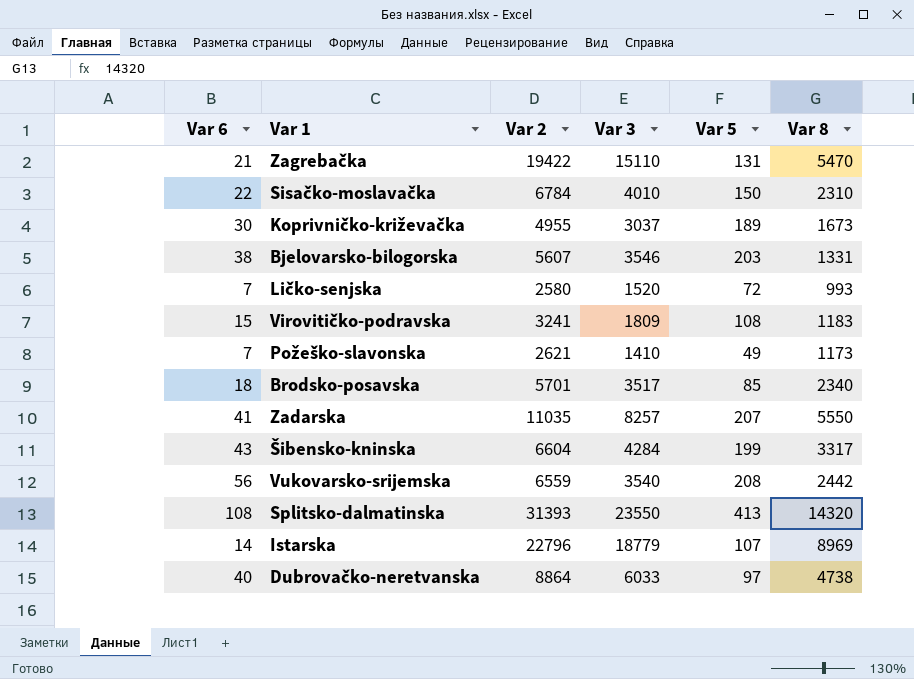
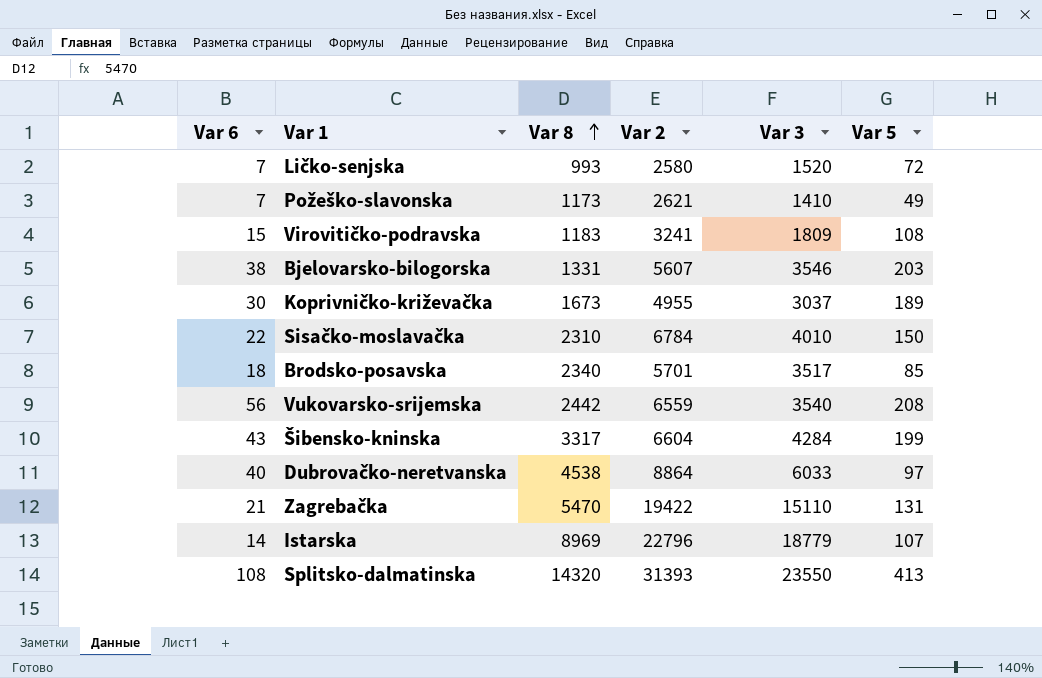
row order: none -> Var 8 ascending
column Var 8 | position: 6 -> 3
row Zadarska: 41 | 11035 | 8257 | 207 | 5550 -> none
Dubrovačko-neretvanska | Var 8: 4738 -> 4538

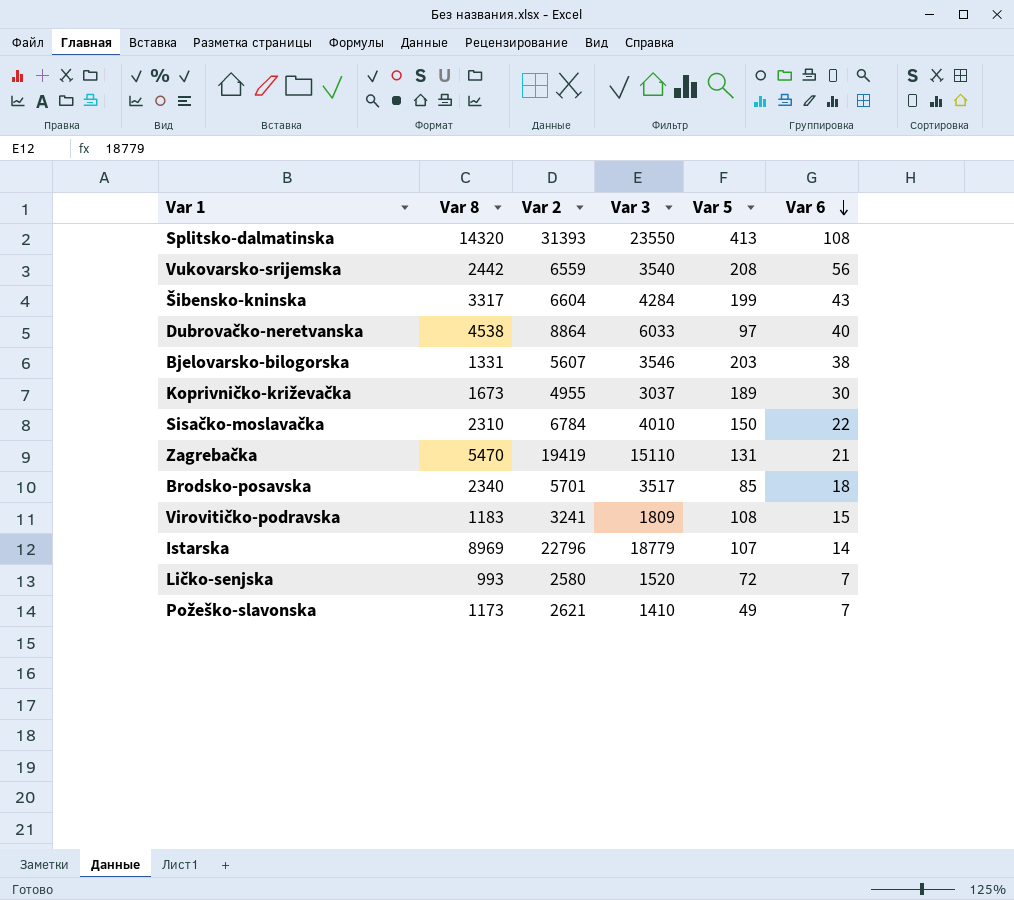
row order: Var 8 ascending -> Var 6 descending
column Var 6 | position: 1 -> 6
Zagrebačka | Var 2: 19422 -> 19419

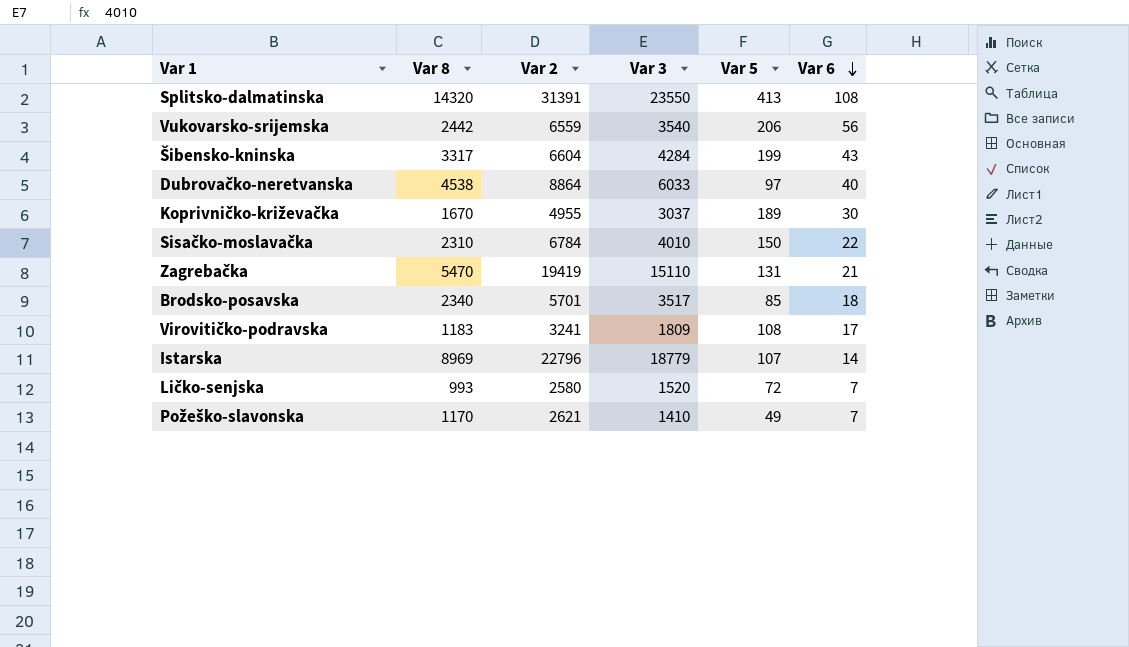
row Bjelovarsko-bilogorska: 1331 | 5607 | 3546 | 203 | 38 -> none
Splitsko-dalmatinska | Var 2: 31393 -> 31391
Vukovarsko-srijemska | Var 5: 208 -> 206
Koprivničko-križevačka | Var 8: 1673 -> 1670
Virovitičko-podravska | Var 6: 15 -> 17
Požeško-slavonska | Var 8: 1173 -> 1170

